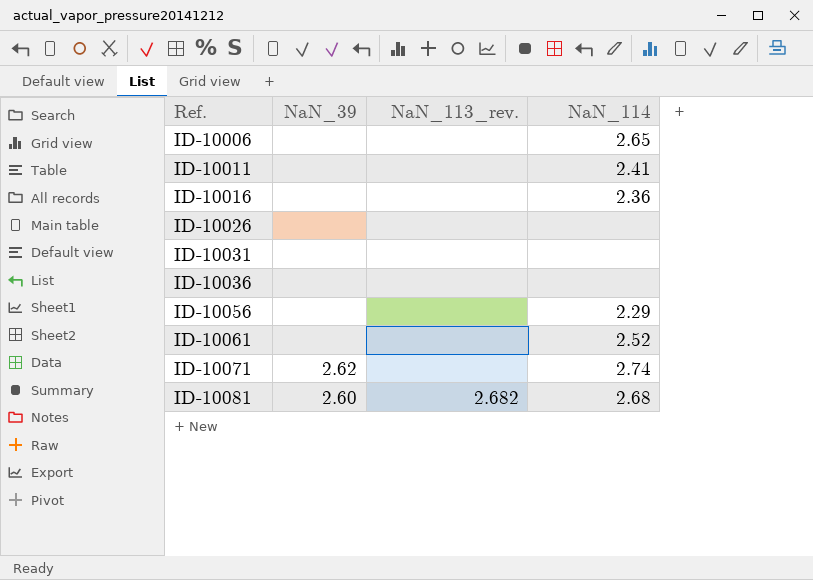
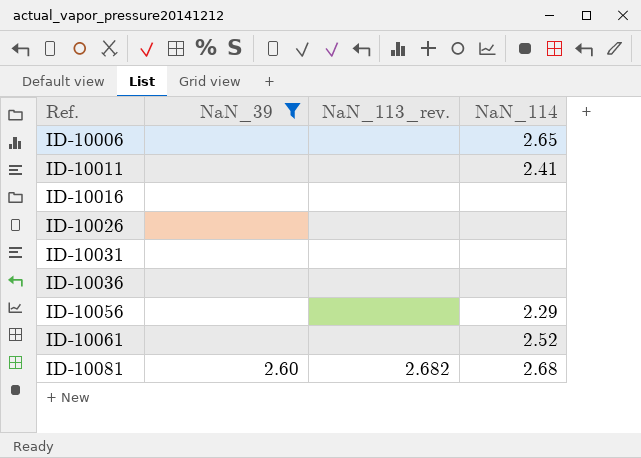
filter: none -> NaN_39 != 2.62
ID-10016 | NaN_114: 2.36 -> none

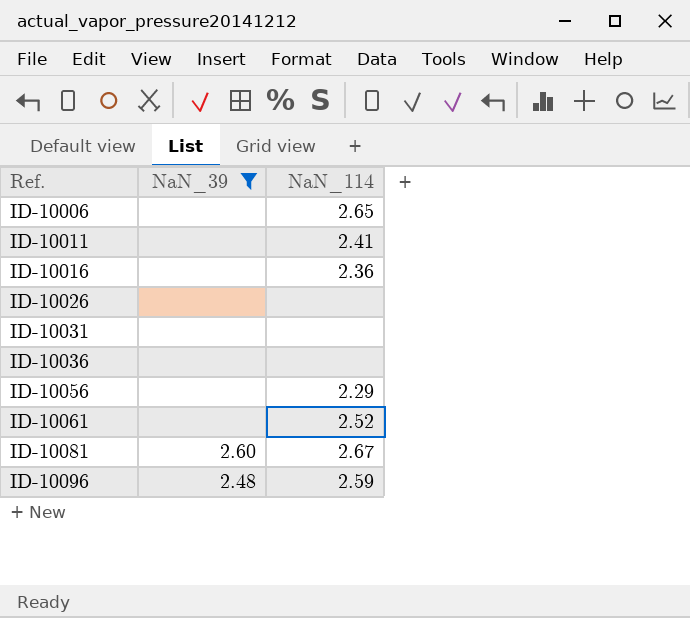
column NaN_113_rev. | position: 3 -> none
ID-10016 | NaN_114: none -> 2.36
ID-10081 | NaN_114: 2.68 -> 2.67
row ID-10096: none -> 2.48 | 2.59

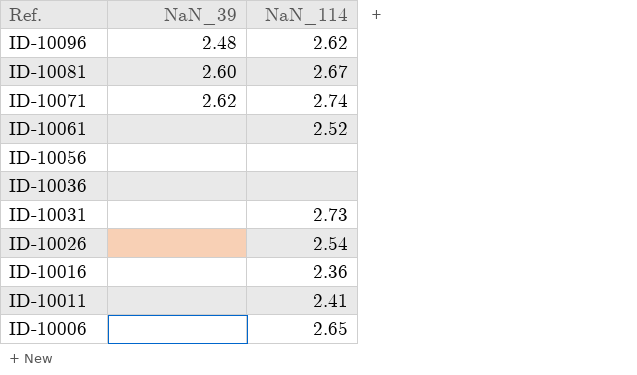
filter: NaN_39 != 2.62 -> none
row order: Ref. ascending -> Ref. descending
ID-10096 | NaN_114: 2.59 -> 2.62
ID-10056 | NaN_114: 2.29 -> none
ID-10031 | NaN_114: none -> 2.73
ID-10026 | NaN_114: none -> 2.54

